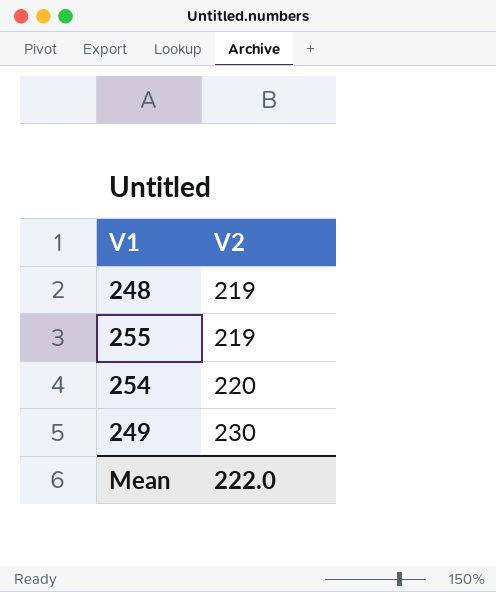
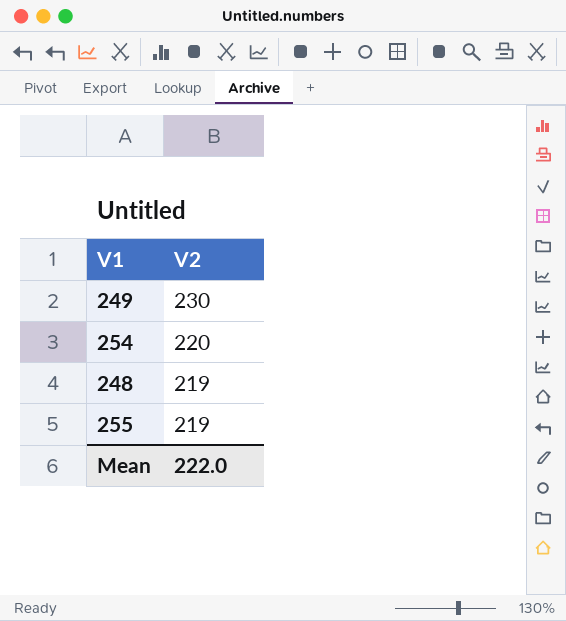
row order: V2 ascending -> V2 descending

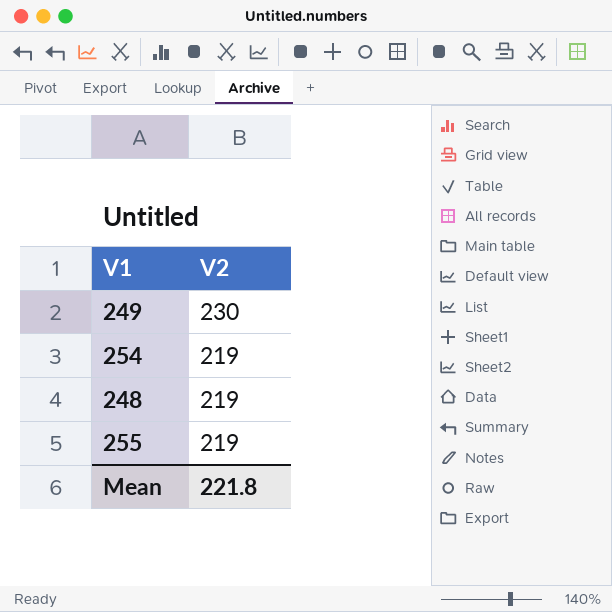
254 | V2: 220 -> 219
Mean | V2: 222.0 -> 221.8

